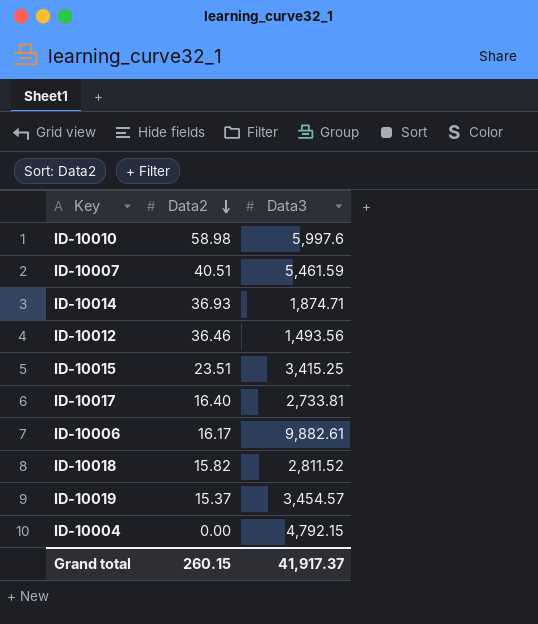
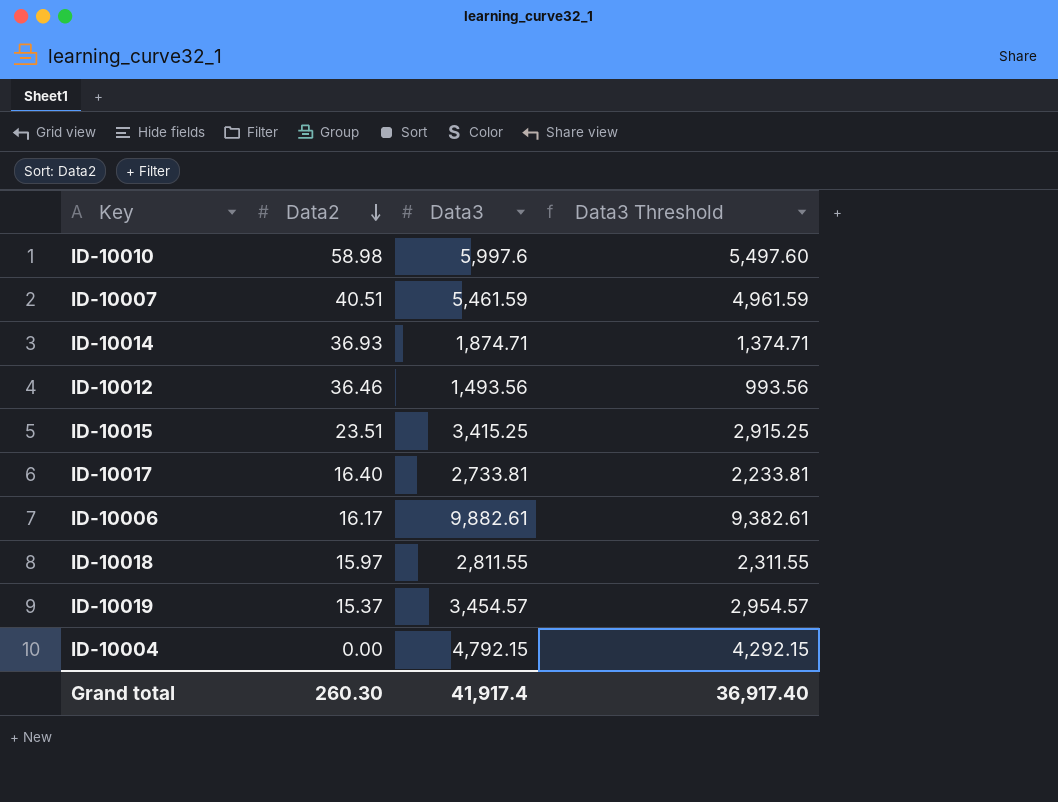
column Data3 Threshold | formula: none -> [Data3] - 500
ID-10018 | Data2: 15.82 -> 15.97
ID-10018 | Data3: 2,811.52 -> 2,811.55
Grand total | Data2: 260.15 -> 260.30
Grand total | Data3: 41,917.37 -> 41,917.4

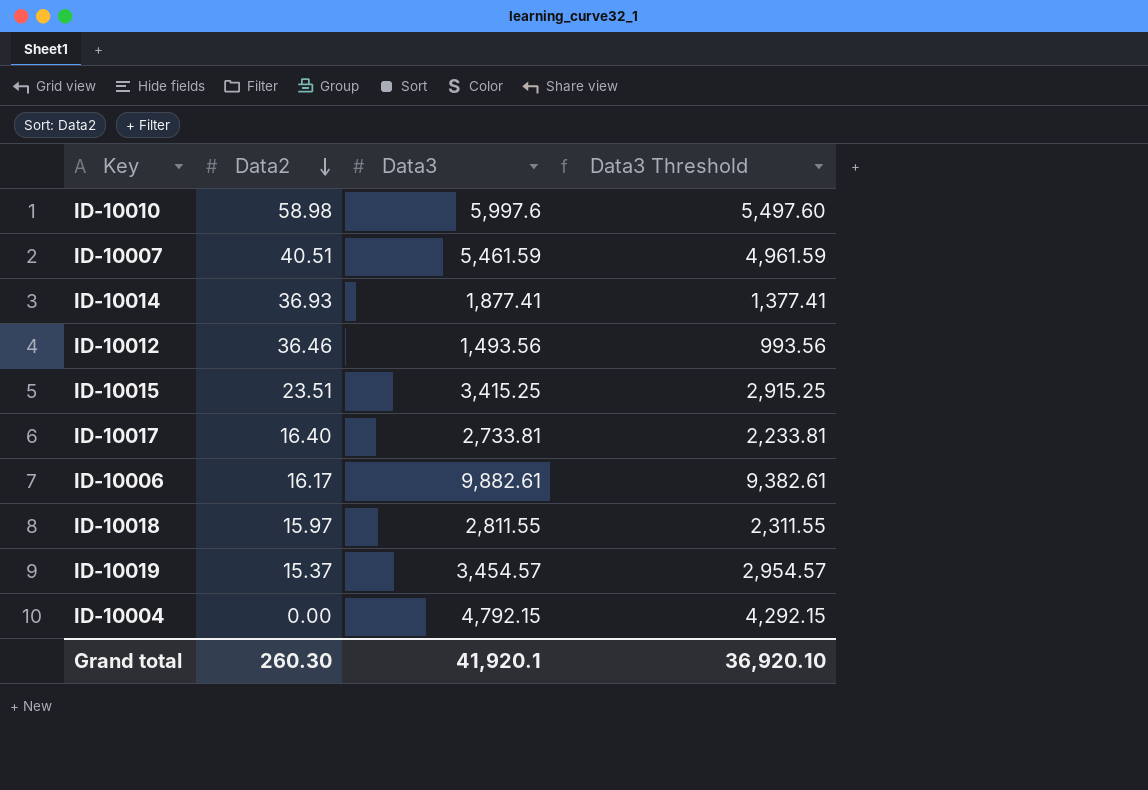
ID-10014 | Data3: 1,874.71 -> 1,877.41
ID-10014 | Data3 Threshold: 1,374.71 -> 1,377.41
Grand total | Data3: 41,917.4 -> 41,920.1
Grand total | Data3 Threshold: 36,917.40 -> 36,920.10

